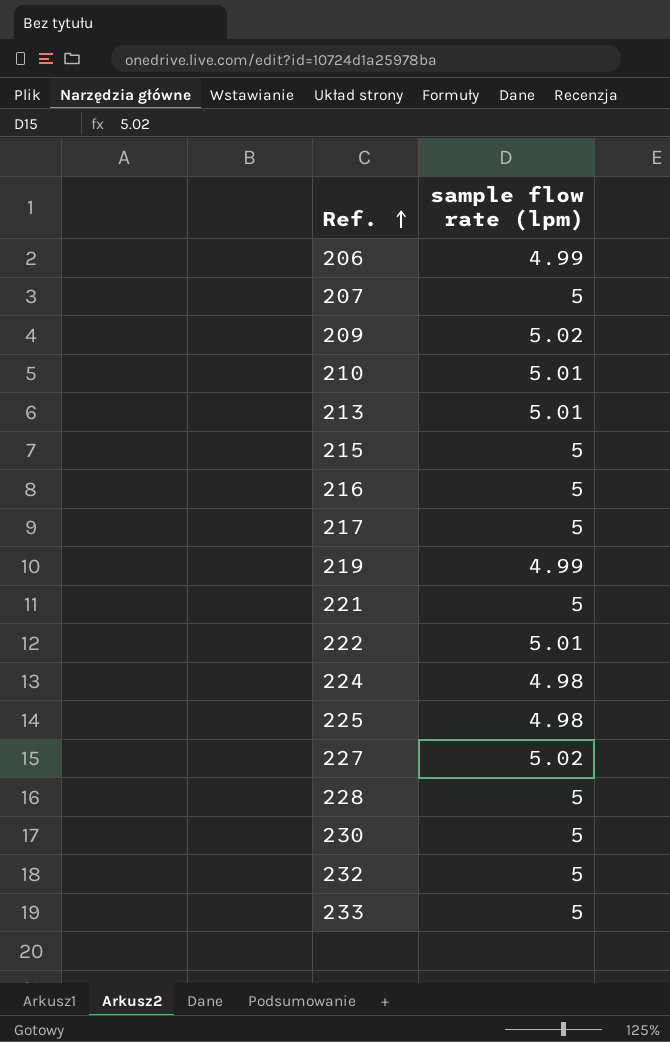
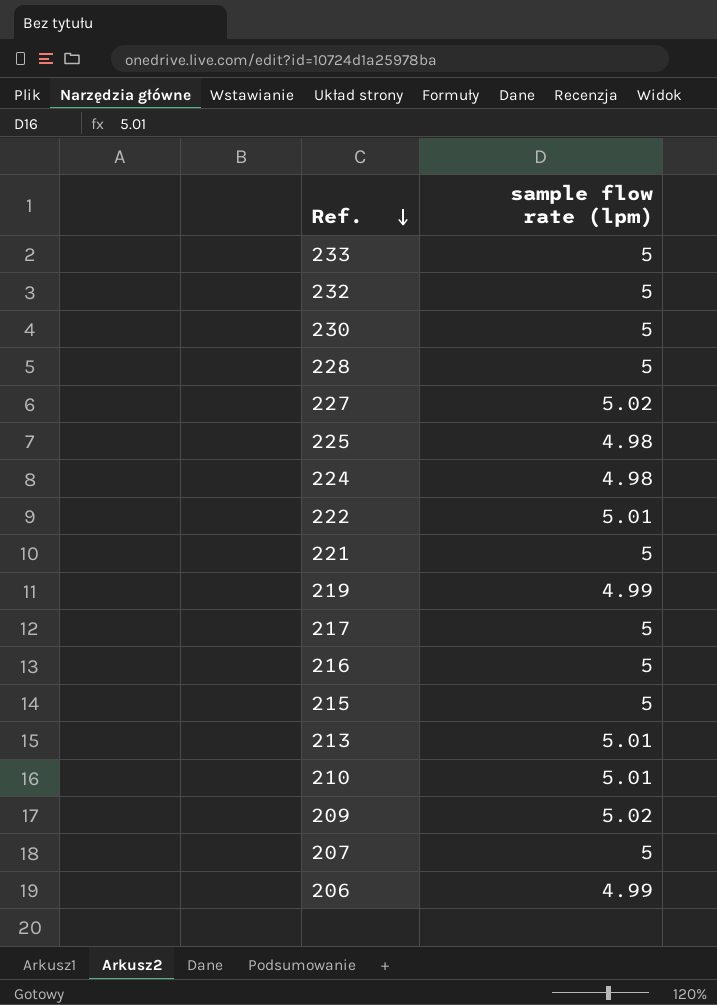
row order: Ref. ascending -> Ref. descending

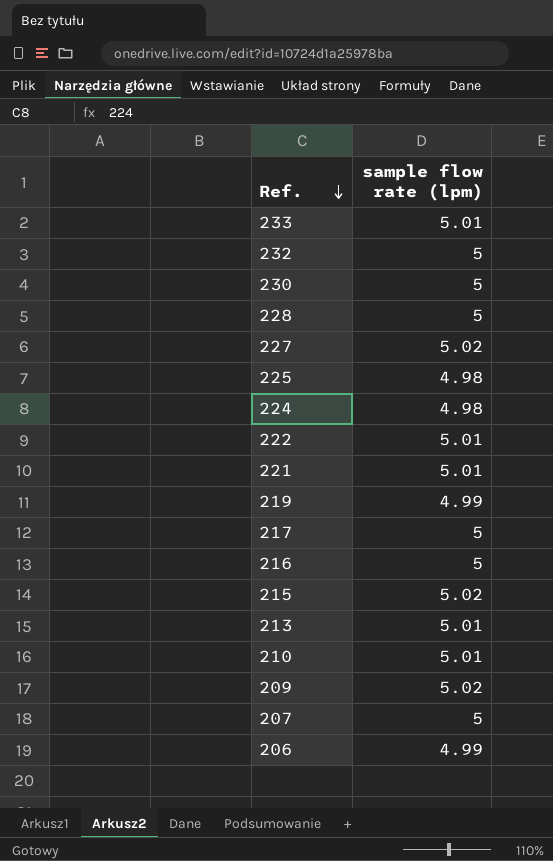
233 | sample flow rate (lpm): 5 -> 5.01
221 | sample flow rate (lpm): 5 -> 5.01
215 | sample flow rate (lpm): 5 -> 5.02

